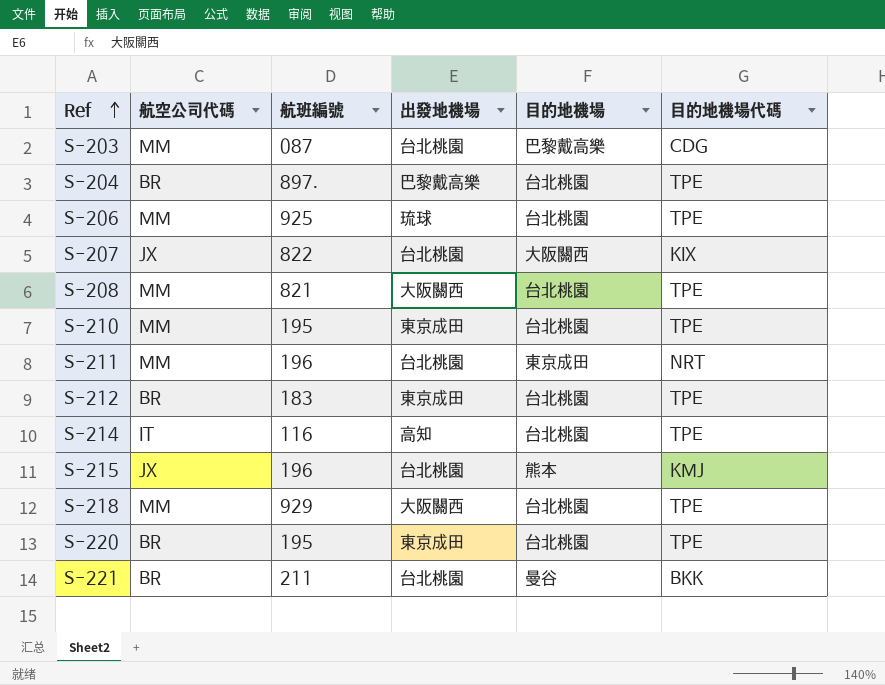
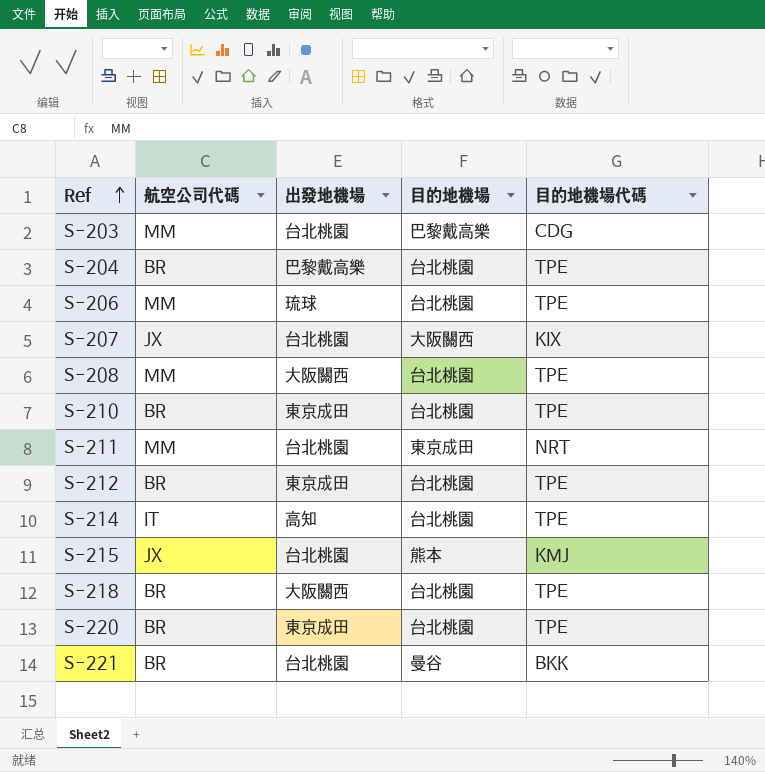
column 航班編號 | position: 3 -> none
S-210 | 航空公司代碼: MM -> BR
S-218 | 航空公司代碼: MM -> BR

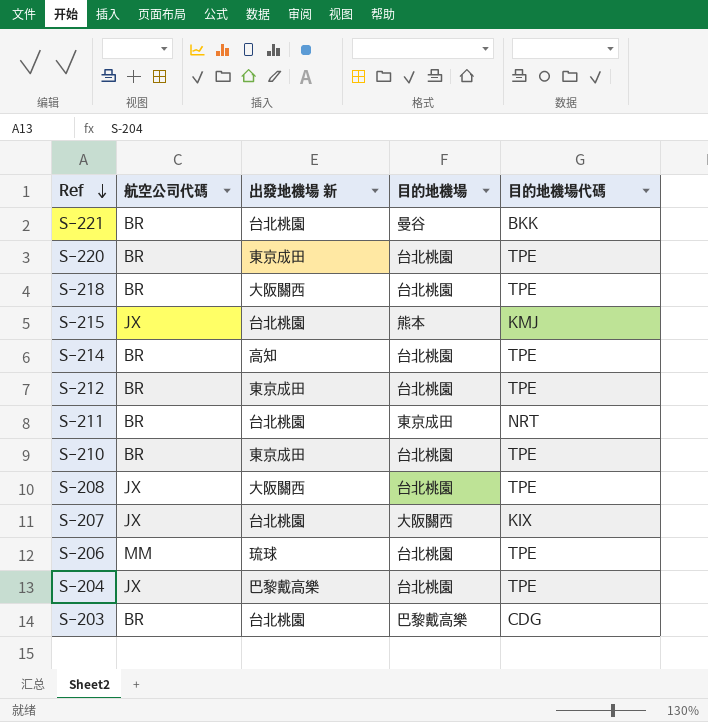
row order: Ref ascending -> Ref descending
column name: 出發地機場 -> 出發地機場 新
S-214 | 航空公司代碼: IT -> BR
S-211 | 航空公司代碼: MM -> BR
S-208 | 航空公司代碼: MM -> JX
S-204 | 航空公司代碼: BR -> JX
S-203 | 航空公司代碼: MM -> BR

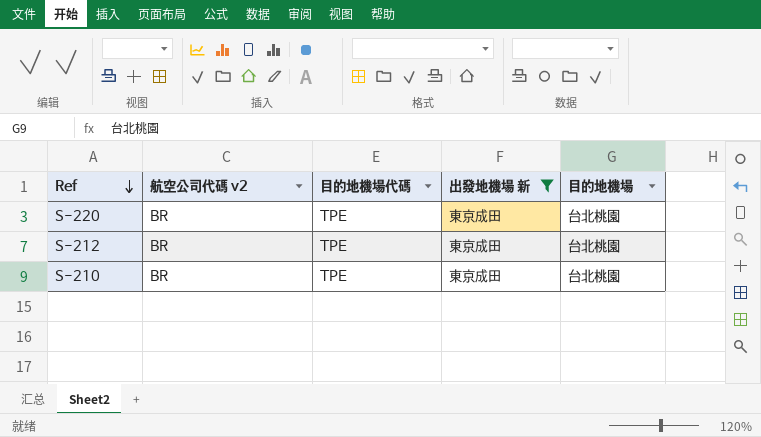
filter: none -> 出發地機場 新 = 東京成田
column name: 航空公司代碼 -> 航空公司代碼 v2
column 目的地機場代碼 | position: 5 -> 3

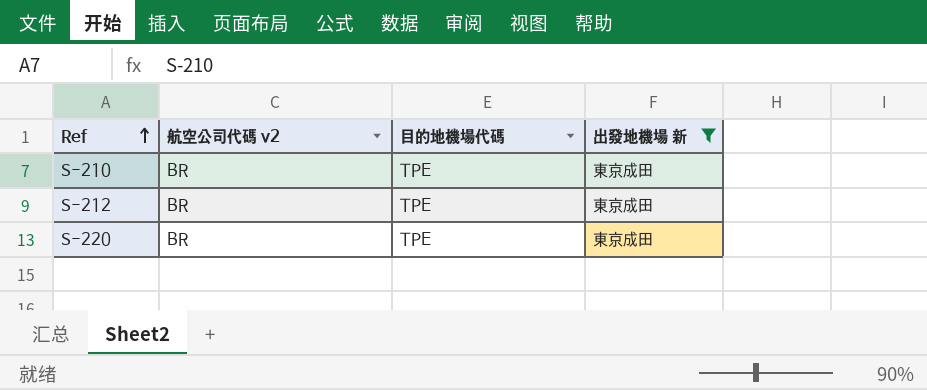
row order: Ref descending -> Ref ascending
column 目的地機場 | position: 5 -> none

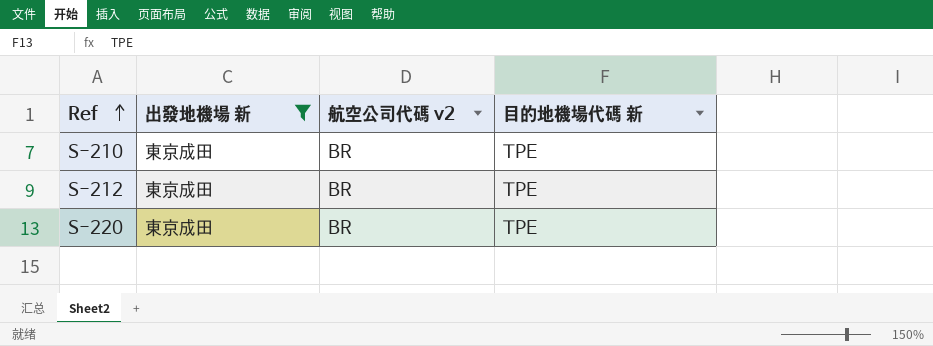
column 出發地機場 新 | position: 4 -> 2
column name: 目的地機場代碼 -> 目的地機場代碼 新

